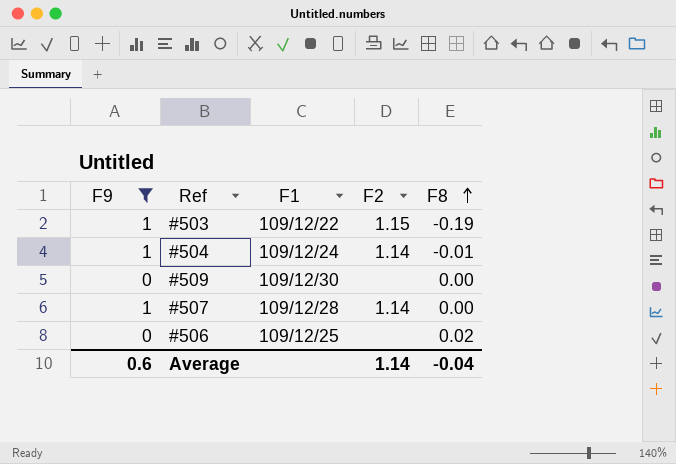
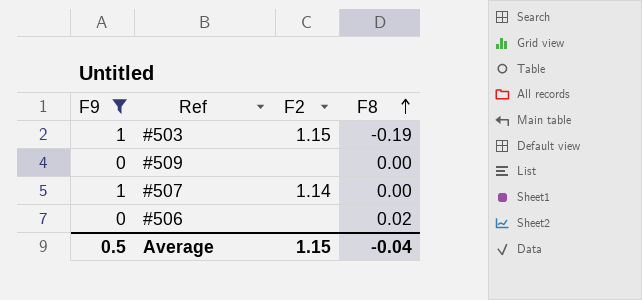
column F1 | position: 3 -> none
row #504: 1 | 109/12/24 | 1.14 | -0.01 -> none
Average | F9: 0.6 -> 0.5
Average | F2: 1.14 -> 1.15

